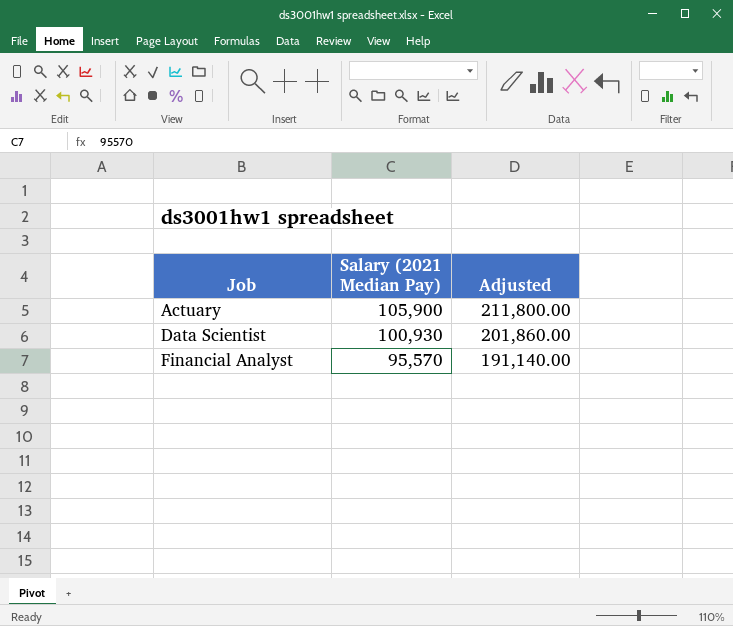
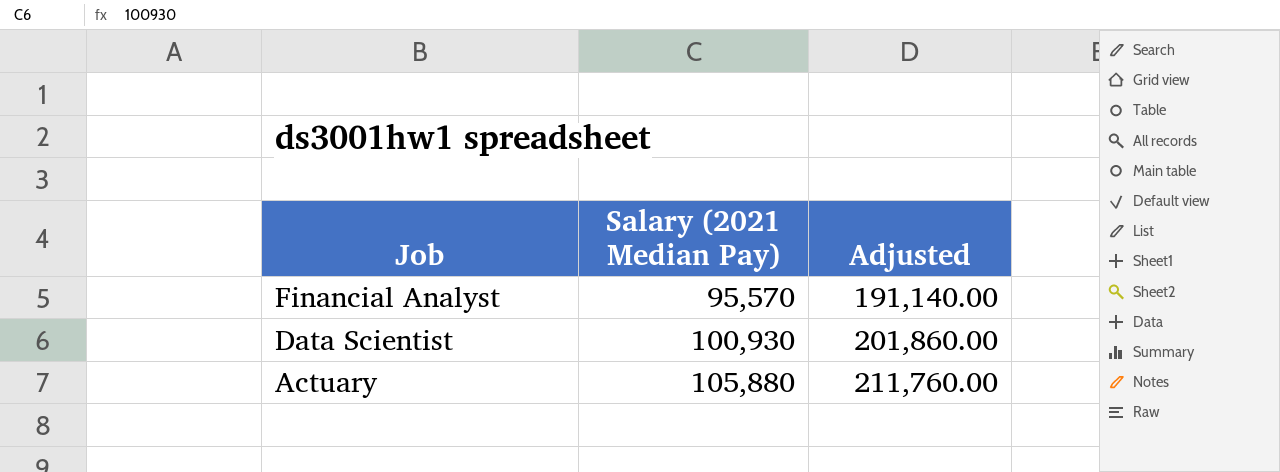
row order: Job ascending -> Job descending
Actuary | Salary (2021 Median Pay): 105,900 -> 105,880
Actuary | Adjusted: 211,800.00 -> 211,760.00

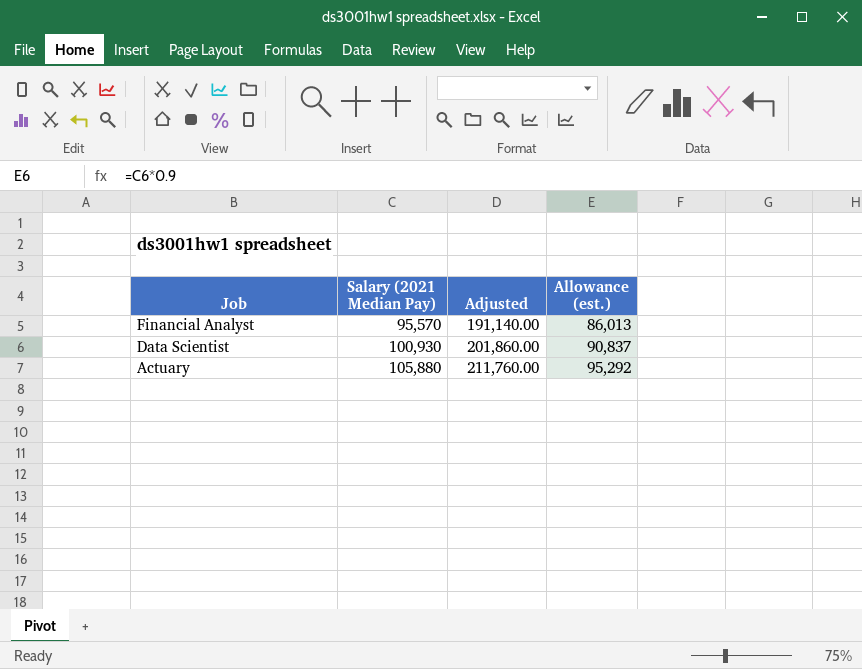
column Allowance (est.) | formula: none -> [Salary (2021 Median Pay)] * 0.9

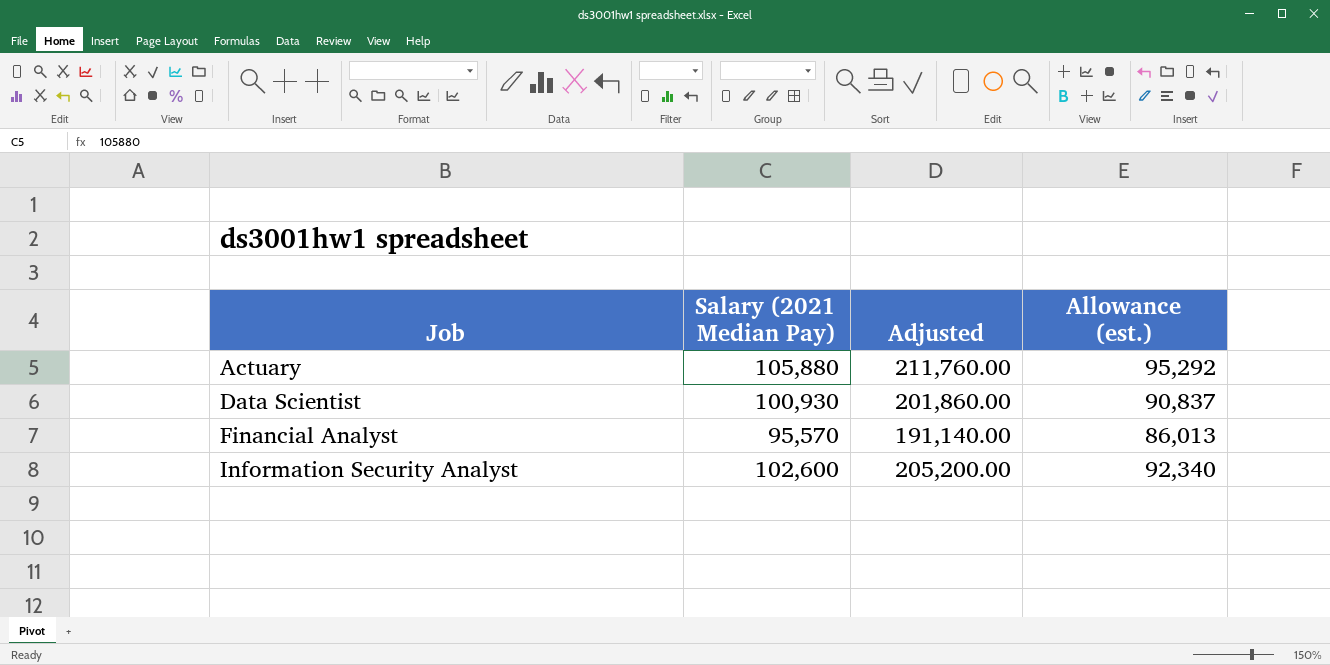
row order: Job descending -> Job ascending
row Information Security Analyst: none -> 102,600 | 205,200.00 | 92,340

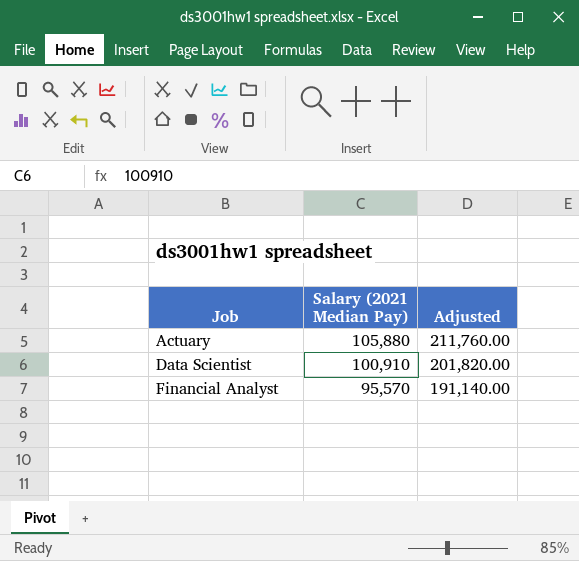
column Allowance (est.) | formula: [Salary (2021 Median Pay)] * 0.9 -> none
row Information Security Analyst: 102,600 | 205,200.00 | 92,340 -> none
Data Scientist | Salary (2021 Median Pay): 100,930 -> 100,910
Data Scientist | Adjusted: 201,860.00 -> 201,820.00

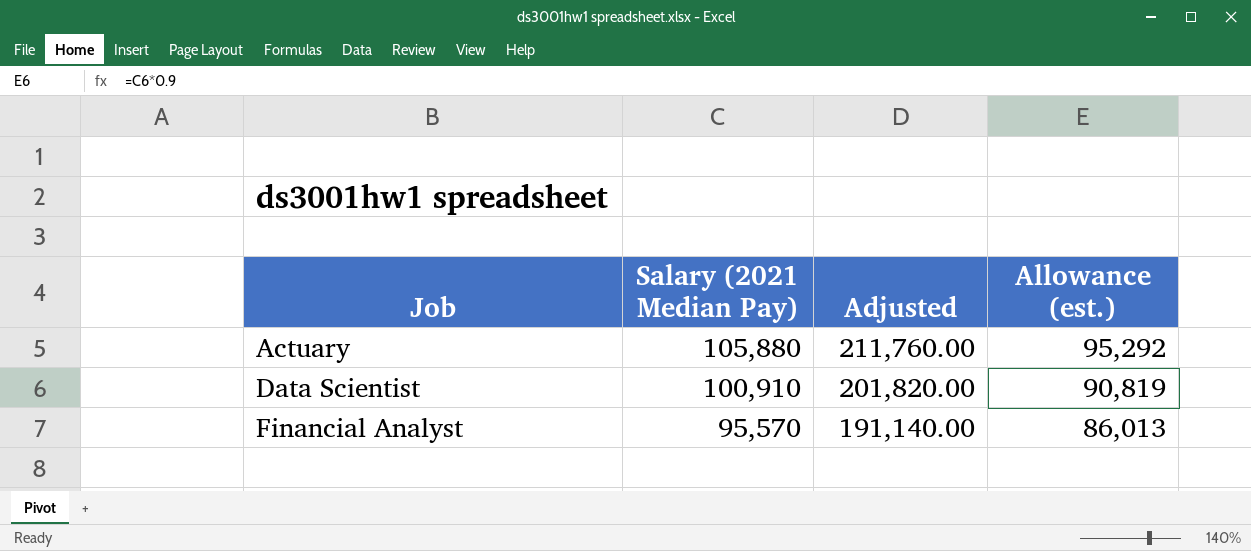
column Allowance (est.) | formula: none -> [Salary (2021 Median Pay)] * 0.9

